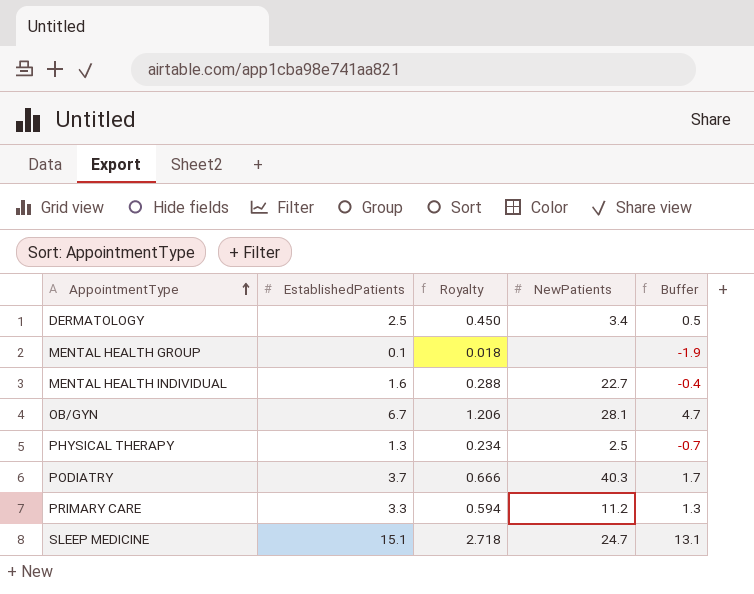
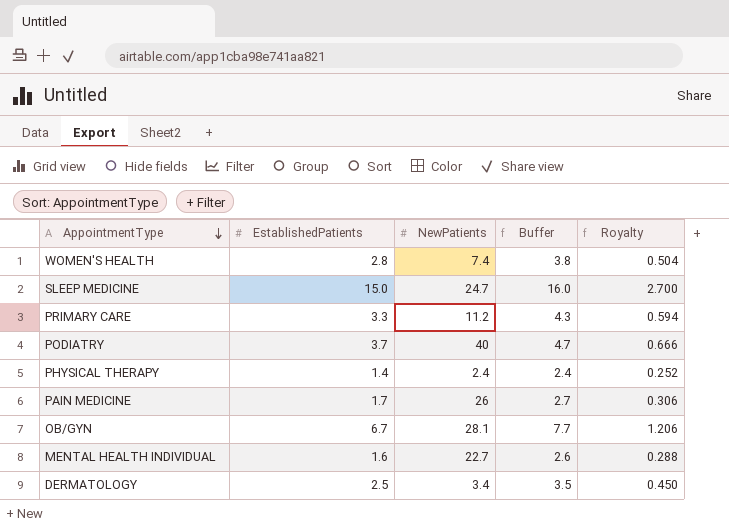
row order: AppointmentType ascending -> AppointmentType descending
column Buffer | formula: [EstablishedPatients] - 2 -> [EstablishedPatients] + 1
column Royalty | position: 3 -> 5
row MENTAL HEALTH GROUP: 0.1 | 0.018 | none | -1.9 -> none
row WOMEN'S HEALTH: none -> 2.8 | 7.4 | 3.8 | 0.504
SLEEP MEDICINE | EstablishedPatients: 15.1 -> 15.0
SLEEP MEDICINE | Royalty: 2.718 -> 2.700
PODIATRY | NewPatients: 40.3 -> 40
PHYSICAL THERAPY | EstablishedPatients: 1.3 -> 1.4
PHYSICAL THERAPY | NewPatients: 2.5 -> 2.4
PHYSICAL THERAPY | Royalty: 0.234 -> 0.252
row PAIN MEDICINE: none -> 1.7 | 26 | 2.7 | 0.306

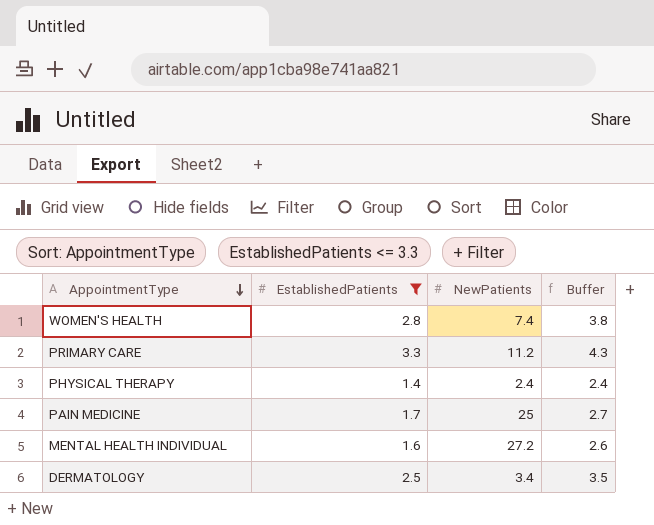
filter: none -> EstablishedPatients <= 3.3
column Royalty | formula: [EstablishedPatients] * 0.18 -> none
PAIN MEDICINE | NewPatients: 26 -> 25
MENTAL HEALTH INDIVIDUAL | NewPatients: 22.7 -> 27.2

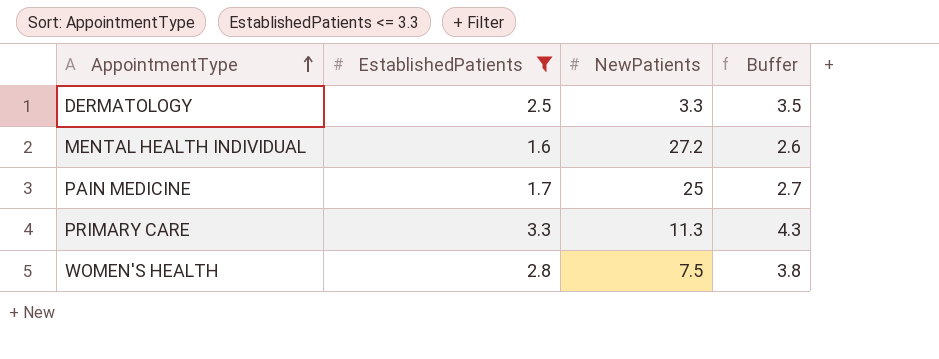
row order: AppointmentType descending -> AppointmentType ascending
row PHYSICAL THERAPY: 1.4 | 2.4 | 2.4 -> none
DERMATOLOGY | NewPatients: 3.4 -> 3.3
PRIMARY CARE | NewPatients: 11.2 -> 11.3
WOMEN'S HEALTH | NewPatients: 7.4 -> 7.5

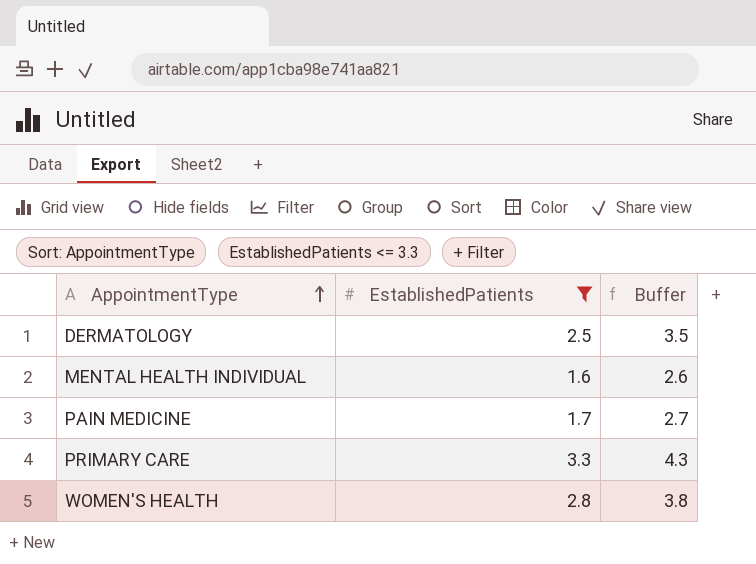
column NewPatients | position: 3 -> none

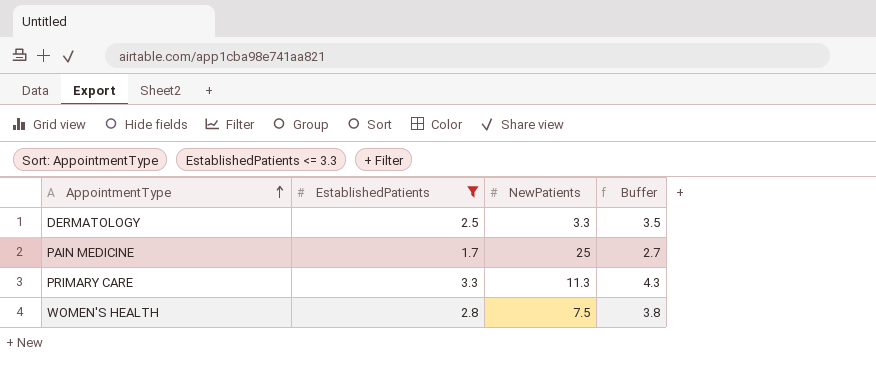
column NewPatients | position: none -> 3
row MENTAL HEALTH INDIVIDUAL: 1.6 | 2.6 -> none

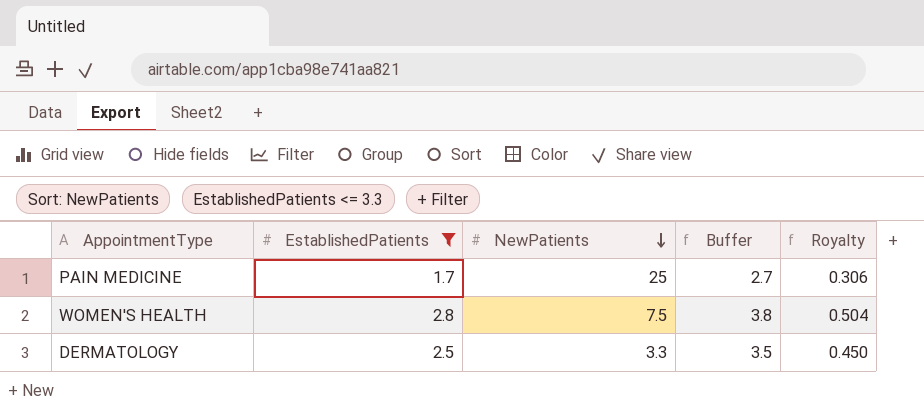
row order: AppointmentType ascending -> NewPatients descending
column Royalty | formula: none -> [EstablishedPatients] * 0.18
row PRIMARY CARE: 3.3 | 11.3 | 4.3 -> none

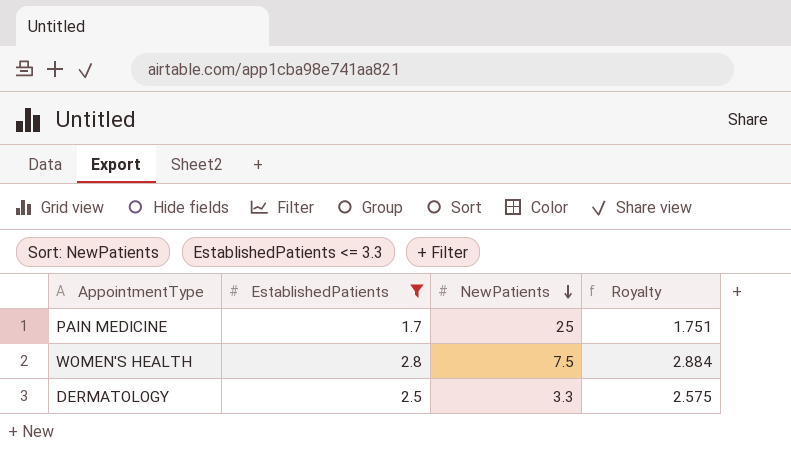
column Buffer | formula: [EstablishedPatients] + 1 -> none
column Royalty | formula: [EstablishedPatients] * 0.18 -> [EstablishedPatients] * 1.03

